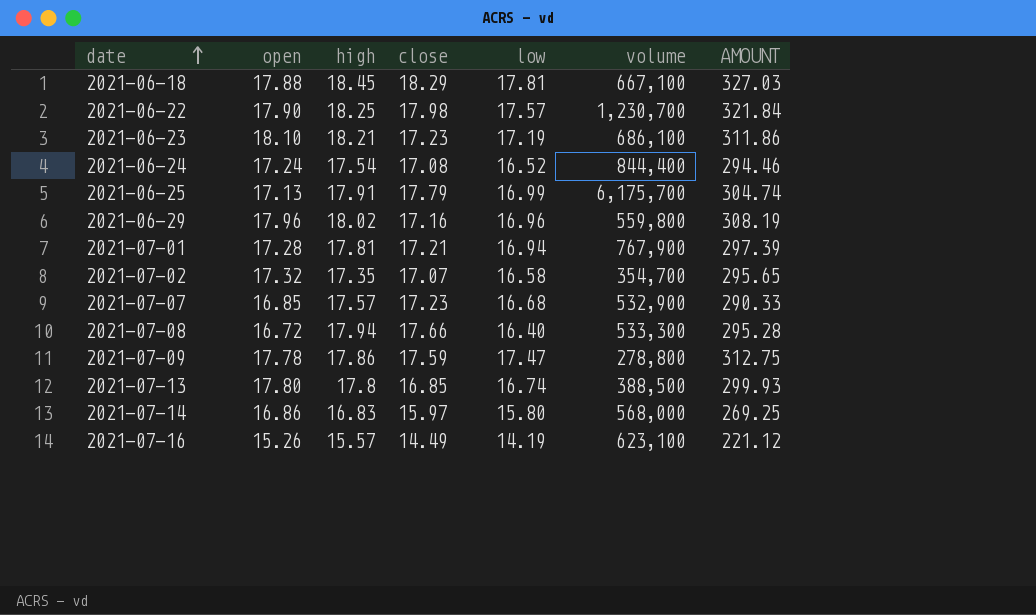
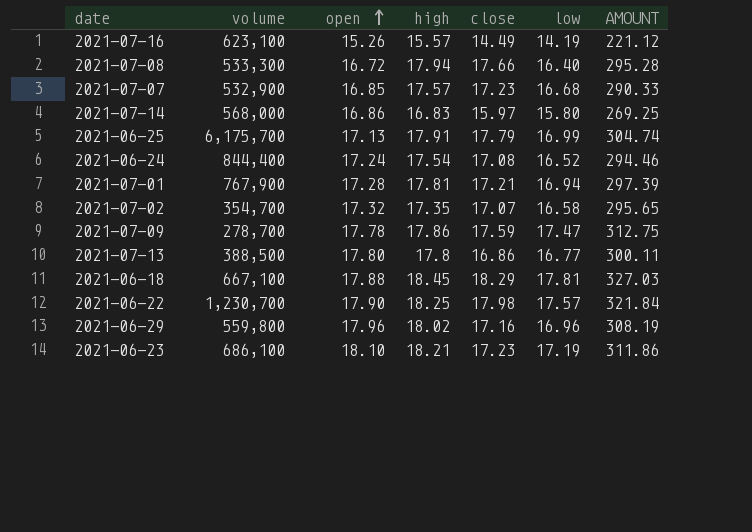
row order: date ascending -> open ascending
column volume | position: 6 -> 2
2021-07-09 | volume: 278,800 -> 278,700
2021-07-13 | close: 16.85 -> 16.86
2021-07-13 | low: 16.74 -> 16.77
2021-07-13 | AMOUNT: 299.93 -> 300.11

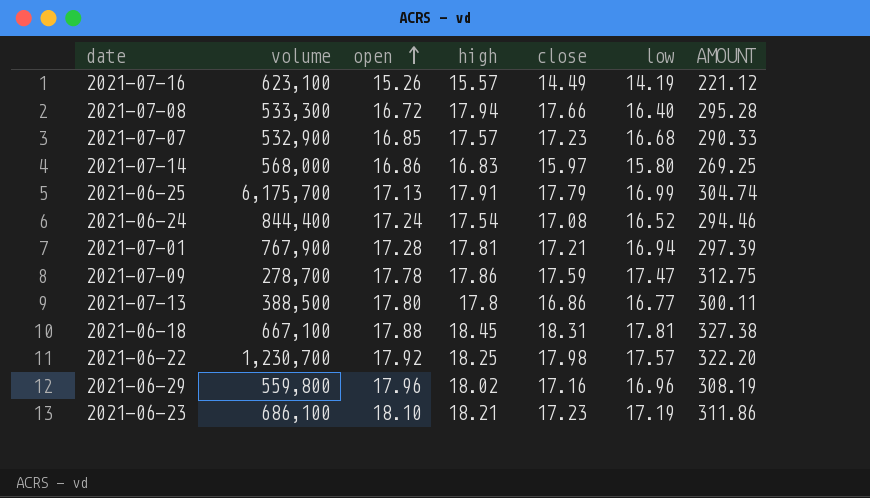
row 2021-07-02: 354,700 | 17.32 | 17.35 | 17.07 | 16.58 | 295.65 -> none
2021-06-18 | close: 18.29 -> 18.31
2021-06-18 | AMOUNT: 327.03 -> 327.38
2021-06-22 | open: 17.90 -> 17.92
2021-06-22 | AMOUNT: 321.84 -> 322.20

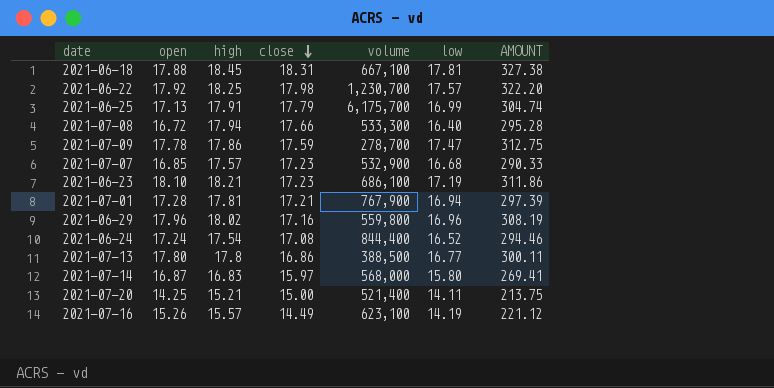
row order: open ascending -> close descending
column volume | position: 2 -> 5
2021-07-14 | open: 16.86 -> 16.87
2021-07-14 | AMOUNT: 269.25 -> 269.41
row 2021-07-20: none -> 14.25 | 15.21 | 15.00 | 521,400 | 14.11 | 213.75

